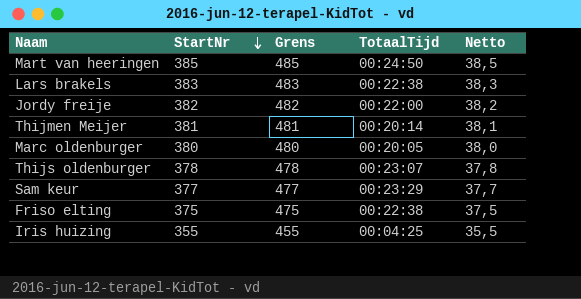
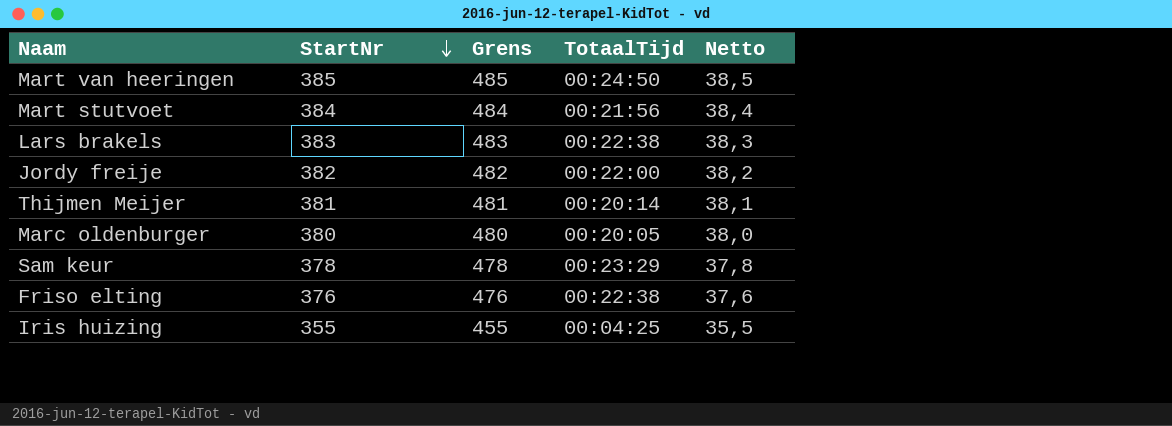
row Thijs oldenburger: 378 | 478 | 00:23:07 | 37,8 -> none
row Mart stutvoet: none -> 384 | 484 | 00:21:56 | 38,4
Sam keur | StartNr: 377 -> 378
Sam keur | Grens: 477 -> 478
Sam keur | Netto: 37,7 -> 37,8
Friso elting | StartNr: 375 -> 376
Friso elting | Grens: 475 -> 476
Friso elting | Netto: 37,5 -> 37,6

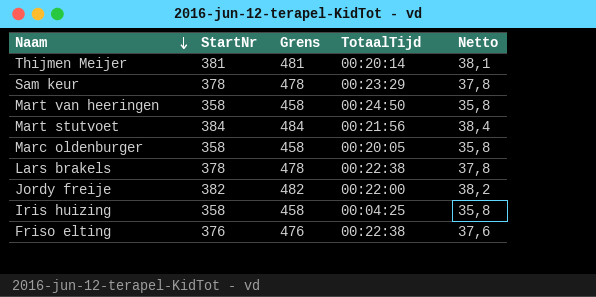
row order: StartNr descending -> Naam descending
Mart van heeringen | StartNr: 385 -> 358
Mart van heeringen | Grens: 485 -> 458
Mart van heeringen | Netto: 38,5 -> 35,8
Marc oldenburger | StartNr: 380 -> 358
Marc oldenburger | Grens: 480 -> 458
Marc oldenburger | Netto: 38,0 -> 35,8
Lars brakels | StartNr: 383 -> 378
Lars brakels | Grens: 483 -> 478
Lars brakels | Netto: 38,3 -> 37,8
Iris huizing | StartNr: 355 -> 358
Iris huizing | Grens: 455 -> 458
Iris huizing | Netto: 35,5 -> 35,8

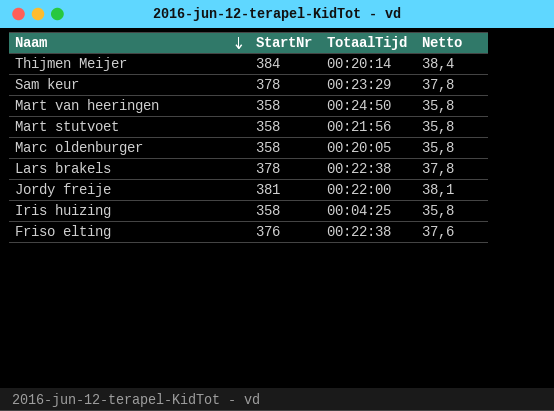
column Grens | formula: [StartNr] + 100 -> none
Thijmen Meijer | StartNr: 381 -> 384
Thijmen Meijer | Netto: 38,1 -> 38,4
Mart stutvoet | StartNr: 384 -> 358
Mart stutvoet | Netto: 38,4 -> 35,8
Jordy freije | StartNr: 382 -> 381
Jordy freije | Netto: 38,2 -> 38,1

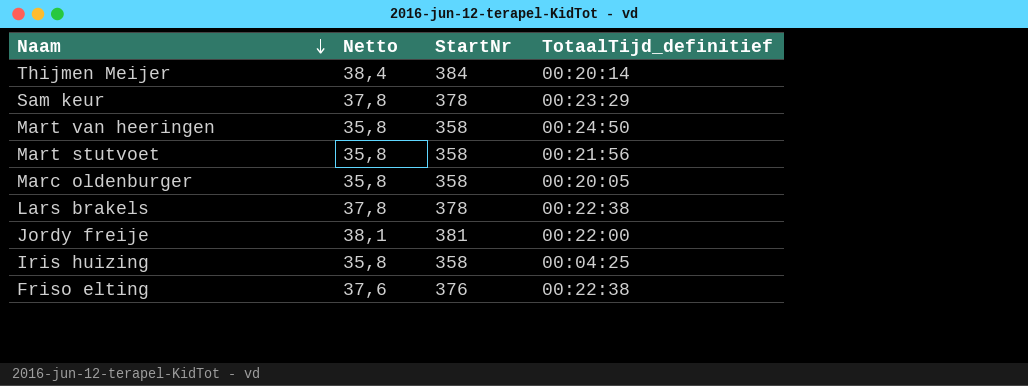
column Netto | position: 4 -> 2
column name: TotaalTijd -> TotaalTijd_definitief

